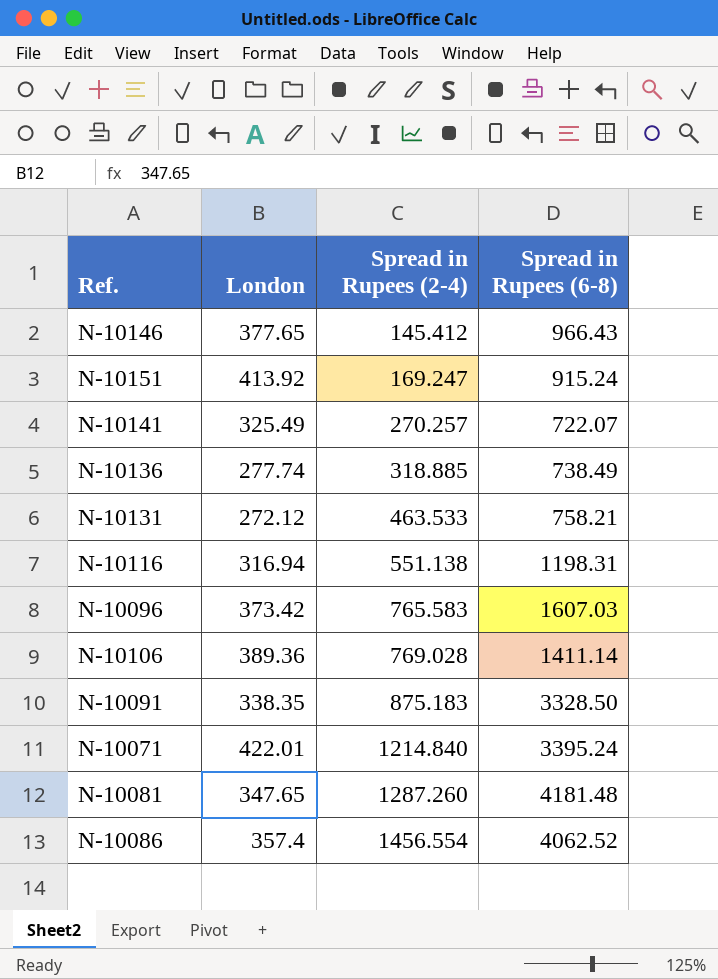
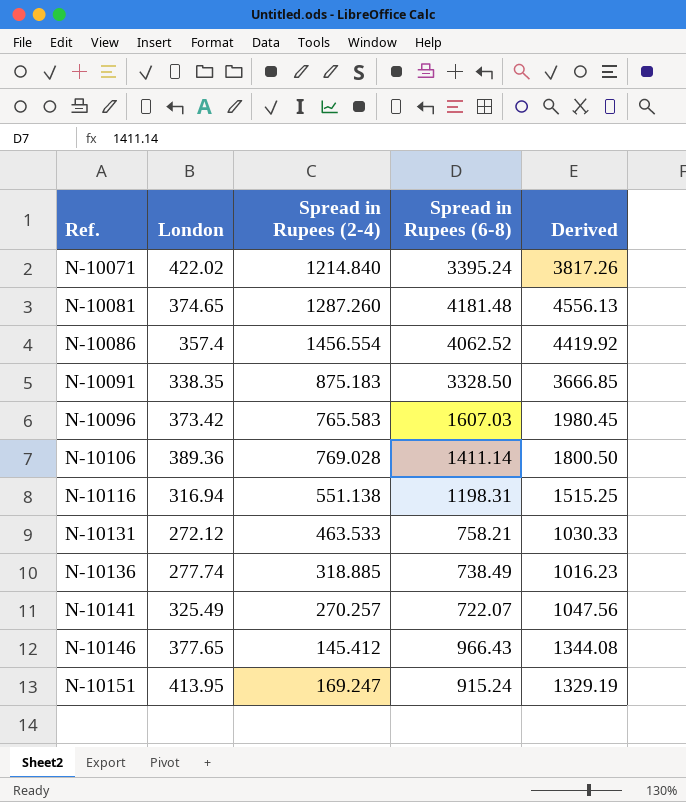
row order: Spread in Rupees (2-4) ascending -> Ref. ascending
column Derived | formula: none -> [London] + [Spread in Rupees (6-8)]
N-10071 | London: 422.01 -> 422.02
N-10081 | London: 347.65 -> 374.65
N-10151 | London: 413.92 -> 413.95

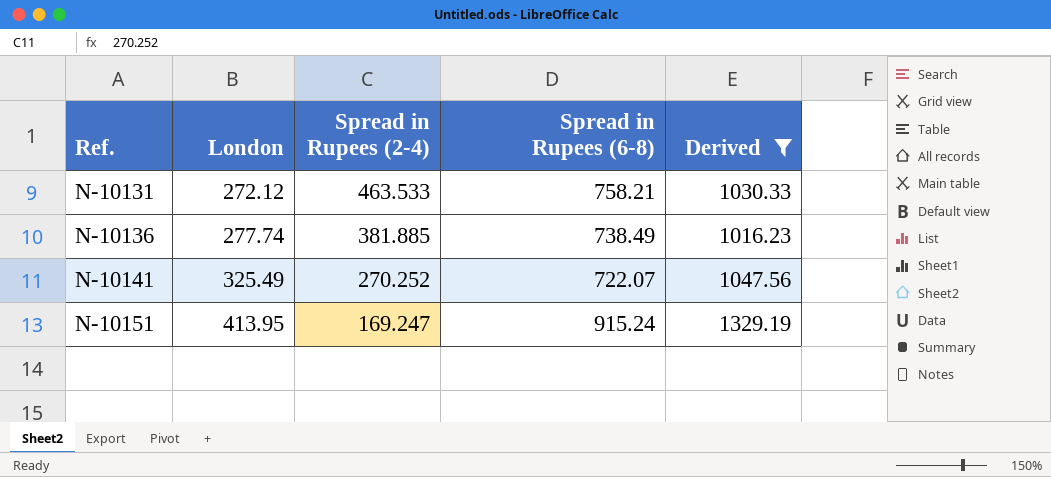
filter: none -> Derived <= 1329.19
N-10136 | Spread in Rupees (2-4): 318.885 -> 381.885
N-10141 | Spread in Rupees (2-4): 270.257 -> 270.252

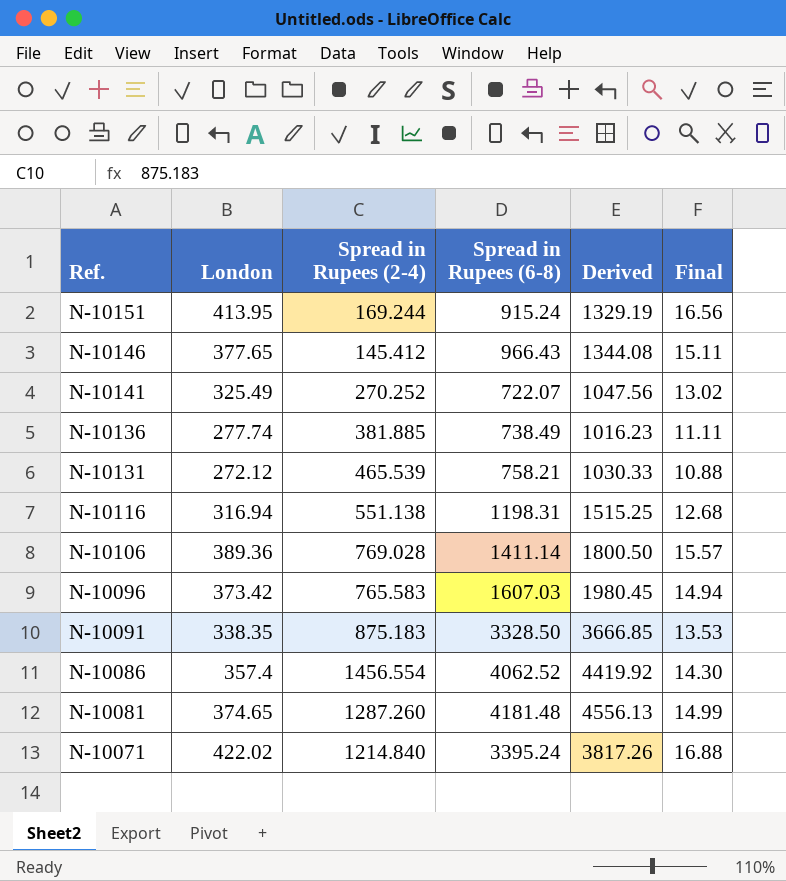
filter: Derived <= 1329.19 -> none
row order: Ref. ascending -> Ref. descending
column Final | formula: none -> [London] * 0.04
N-10151 | Spread in Rupees (2-4): 169.247 -> 169.244
N-10131 | Spread in Rupees (2-4): 463.533 -> 465.539

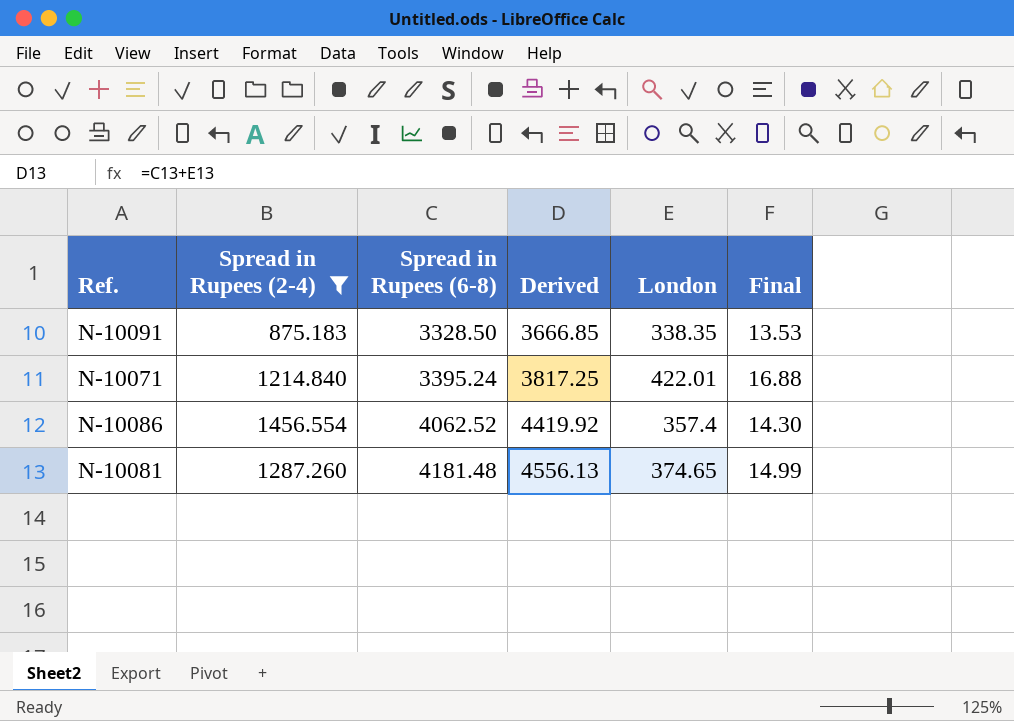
filter: none -> Spread in Rupees (2-4) >= 875.183
row order: Ref. descending -> Spread in Rupees (6-8) ascending
column London | position: 2 -> 5
N-10071 | Derived: 3817.26 -> 3817.25
N-10071 | London: 422.02 -> 422.01

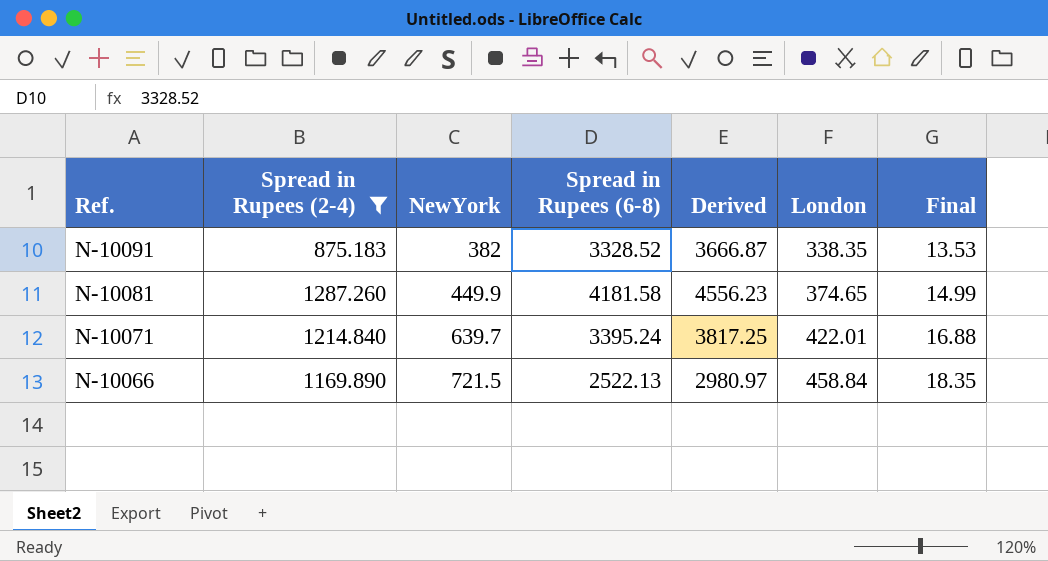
row order: Spread in Rupees (6-8) ascending -> Ref. descending
column NewYork | position: none -> 3
row N-10086: 1456.554 | 4062.52 | 4419.92 | 357.4 | 14.30 -> none
N-10091 | Spread in Rupees (6-8): 3328.50 -> 3328.52
N-10091 | Derived: 3666.85 -> 3666.87
N-10081 | Spread in Rupees (6-8): 4181.48 -> 4181.58
N-10081 | Derived: 4556.13 -> 4556.23
row N-10066: none -> 1169.890 | 721.5 | 2522.13 | 2980.97 | 458.84 | 18.35

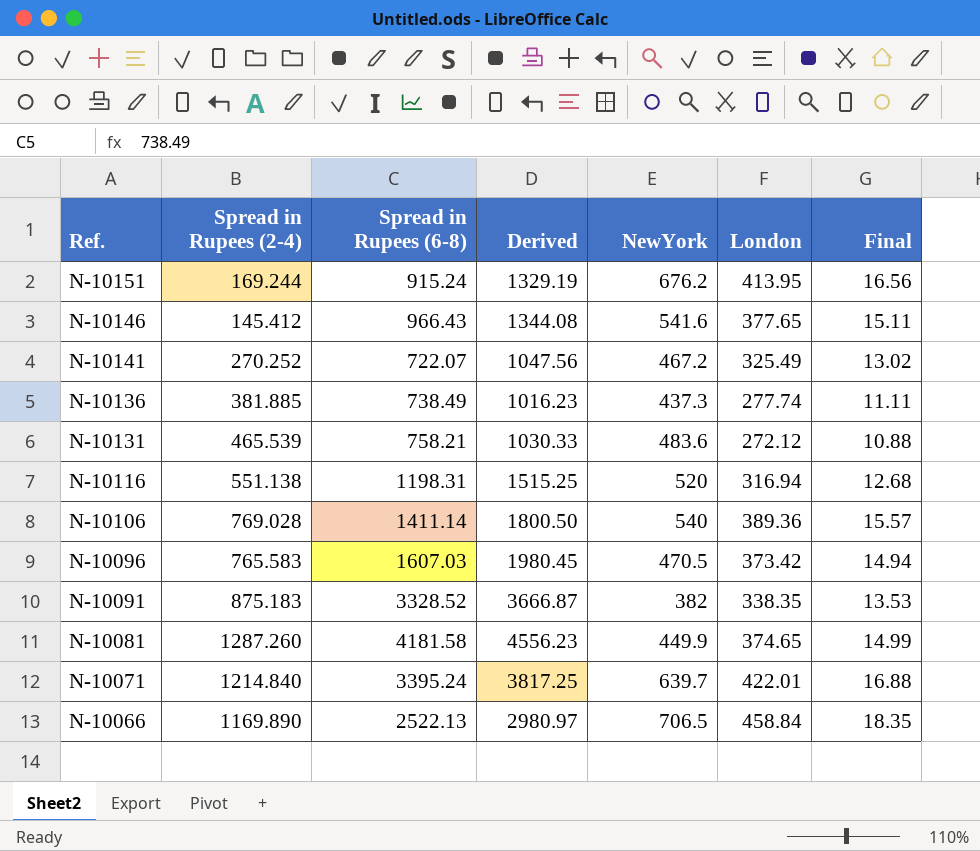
filter: Spread in Rupees (2-4) >= 875.183 -> none
column NewYork | position: 3 -> 5
N-10066 | NewYork: 721.5 -> 706.5

